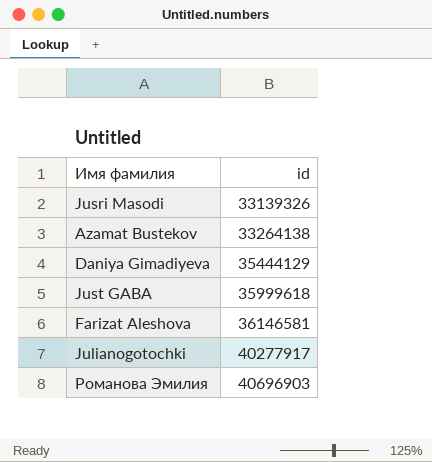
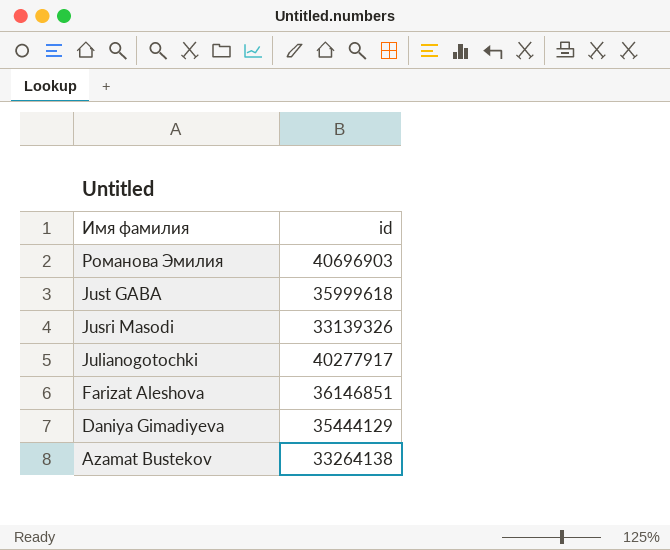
row order: id ascending -> Имя фамилия descending
Farizat Aleshova | id: 36146581 -> 36146851

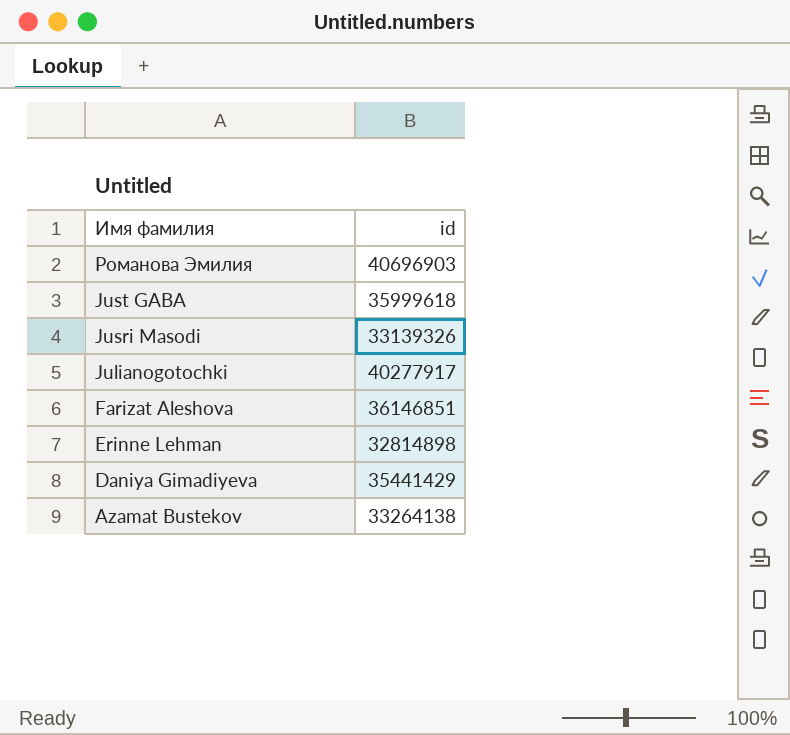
row Erinne Lehman: none -> 32814898
Daniya Gimadiyeva | id: 35444129 -> 35441429

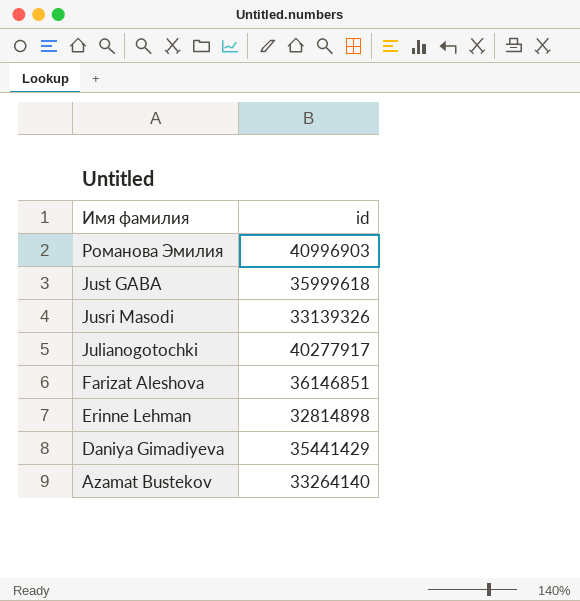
Романова Эмилия | id: 40696903 -> 40996903
Azamat Bustekov | id: 33264138 -> 33264140

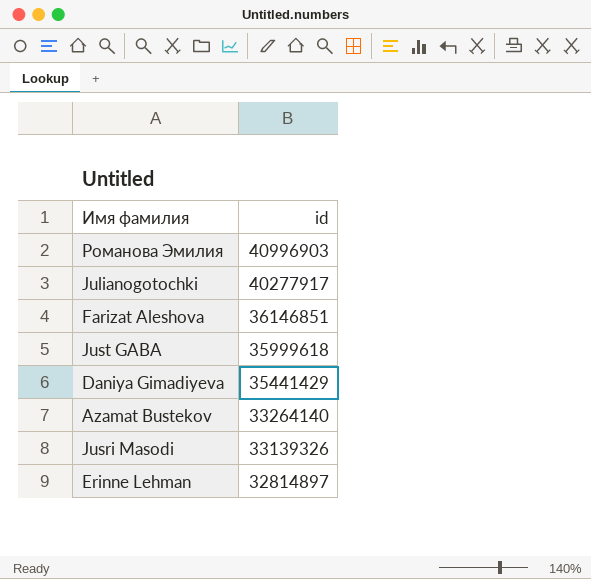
row order: Имя фамилия descending -> id descending
Erinne Lehman | id: 32814898 -> 32814897

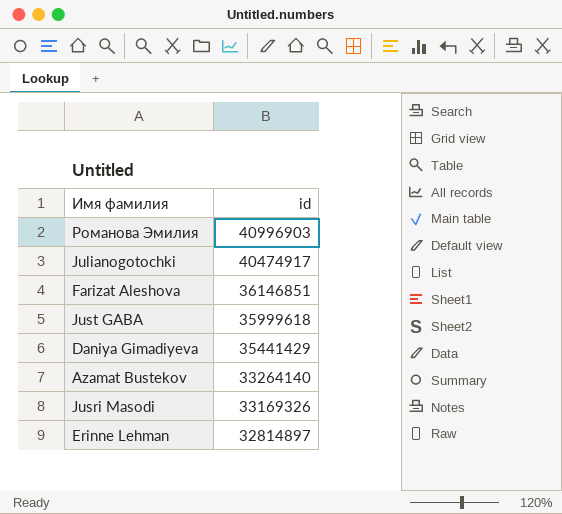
Julianogotochki | id: 40277917 -> 40474917
Jusri Masodi | id: 33139326 -> 33169326

